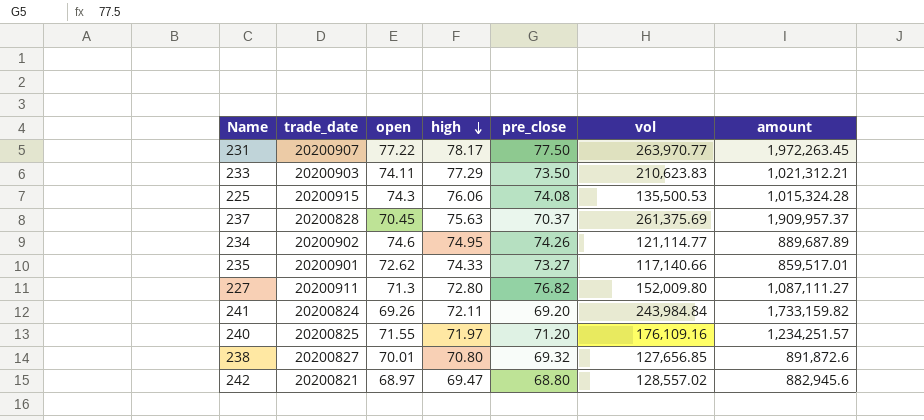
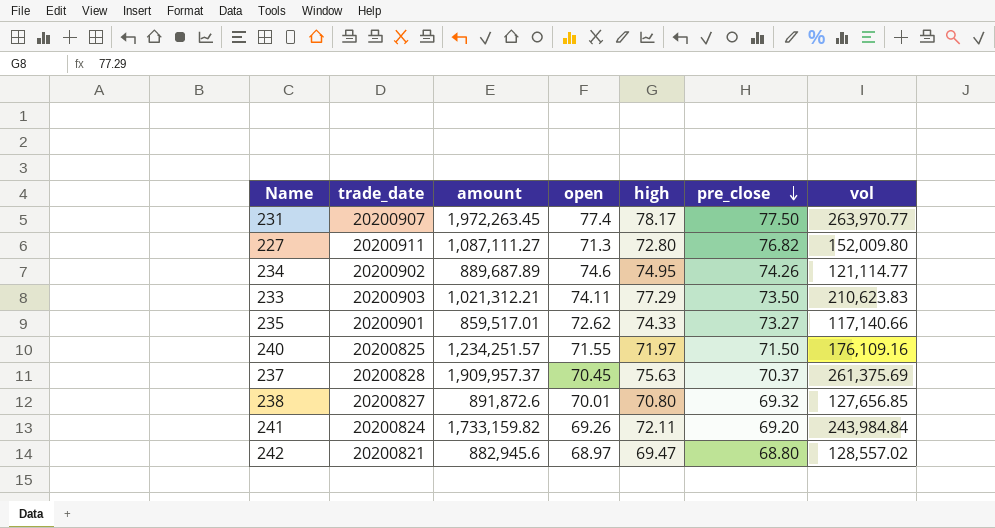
row order: high descending -> pre_close descending
column amount | position: 7 -> 3
row 225: 20200915 | 74.3 | 76.06 | 74.08 | 135,500.53 | 1,015,324.28 -> none
231 | open: 77.22 -> 77.4
240 | pre_close: 71.20 -> 71.50

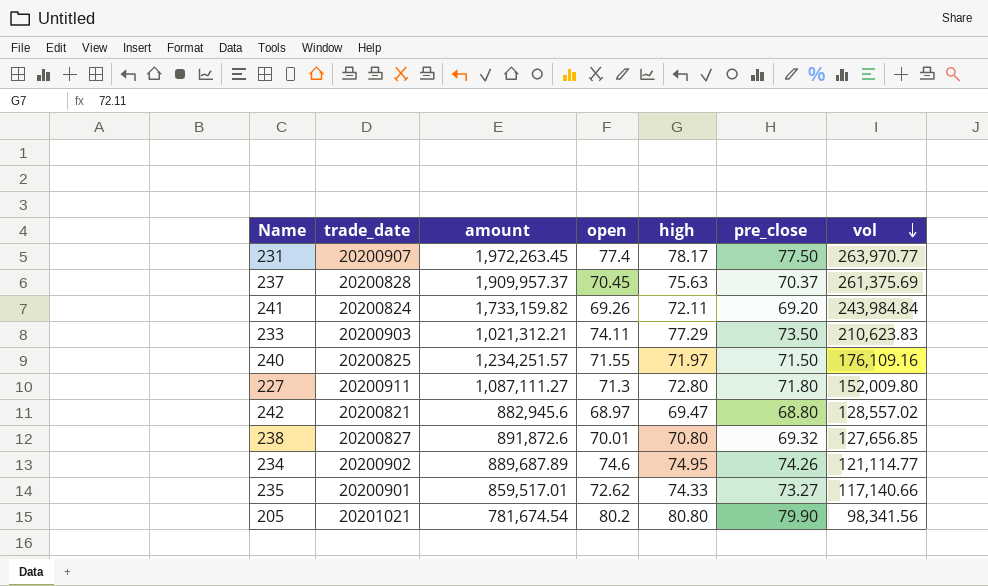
row order: pre_close descending -> vol descending
227 | pre_close: 76.82 -> 71.80
row 205: none -> 20201021 | 781,674.54 | 80.2 | 80.80 | 79.90 | 98,341.56

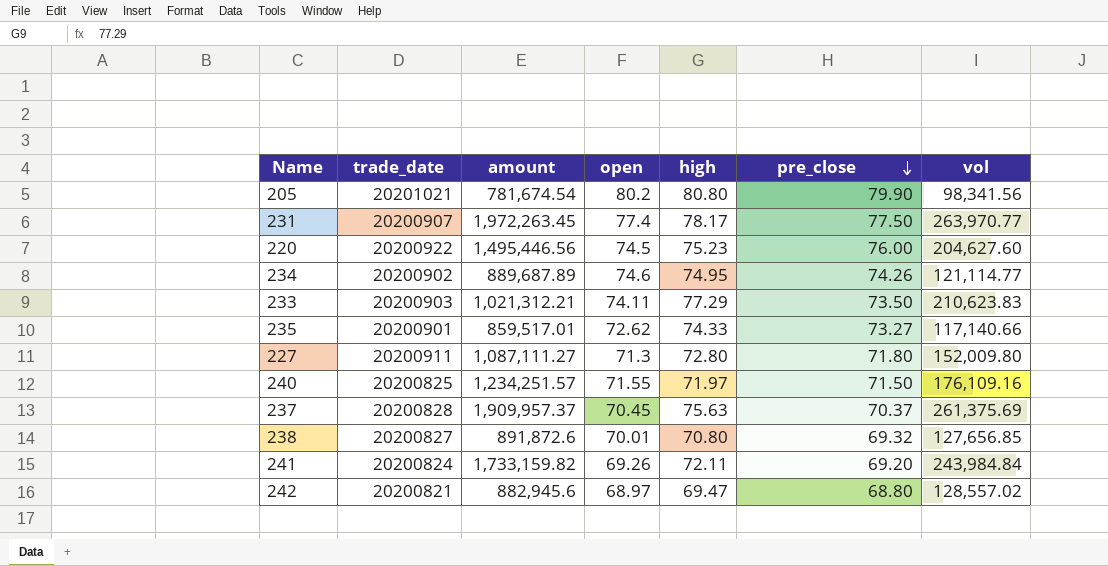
row order: vol descending -> pre_close descending
row 220: none -> 20200922 | 1,495,446.56 | 74.5 | 75.23 | 76.00 | 204,627.60

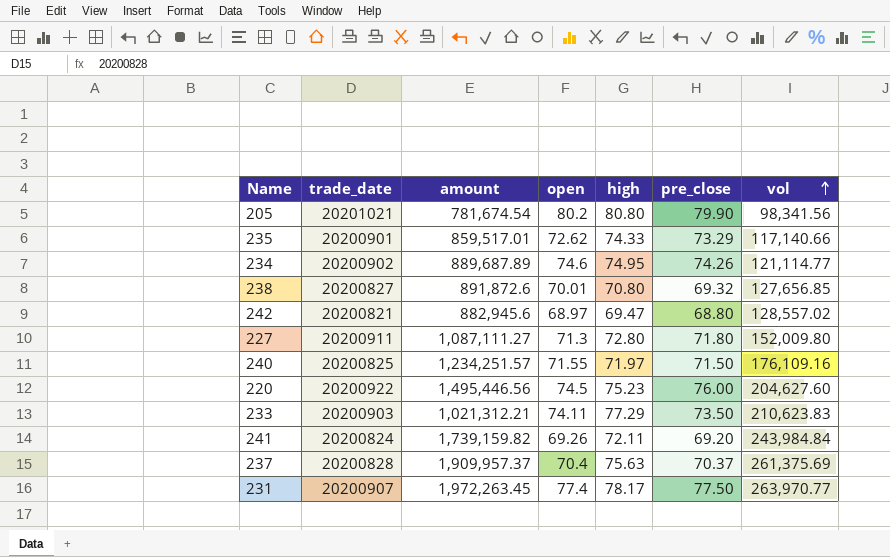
row order: pre_close descending -> vol ascending
235 | pre_close: 73.27 -> 73.29
241 | amount: 1,733,159.82 -> 1,739,159.82
237 | open: 70.45 -> 70.4

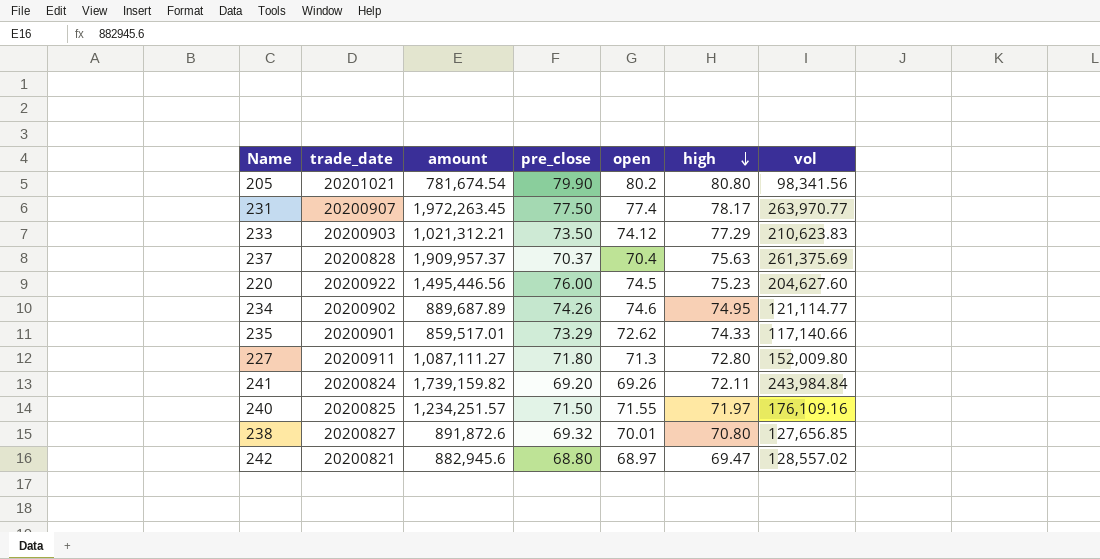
row order: vol ascending -> high descending
column pre_close | position: 6 -> 4
233 | open: 74.11 -> 74.12

